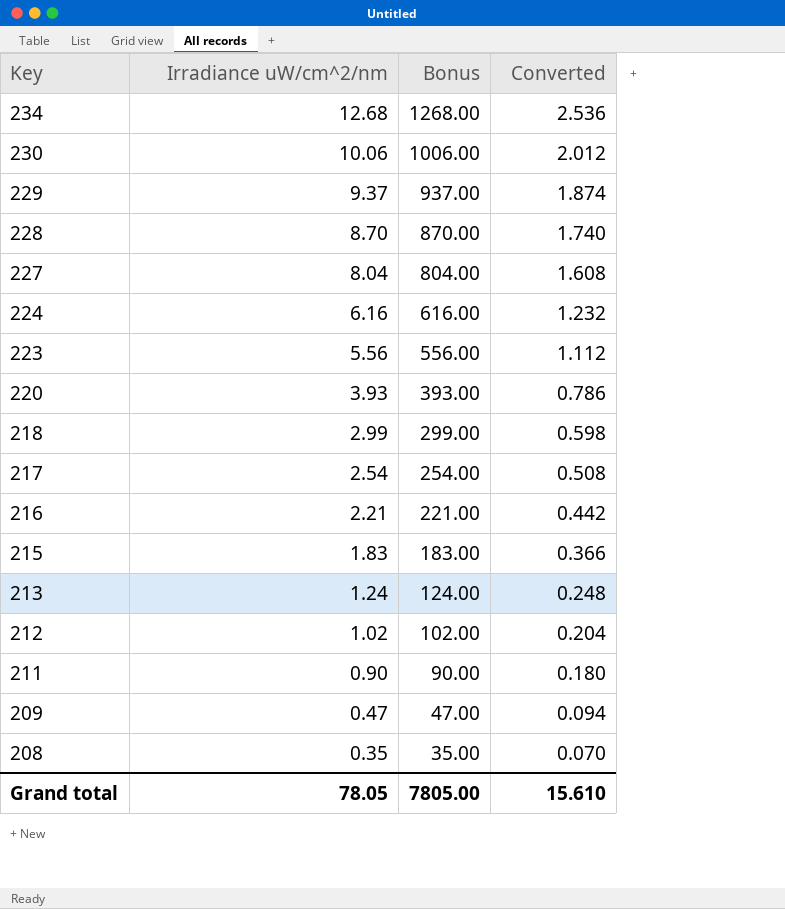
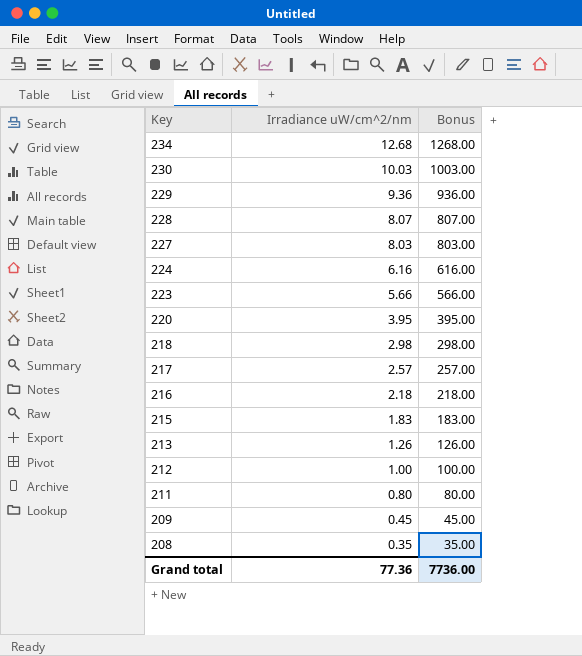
column Converted | formula: [Irradiance uW/cm^2/nm] * 0.2 -> none
230 | Irradiance uW/cm^2/nm: 10.06 -> 10.03
230 | Bonus: 1006.00 -> 1003.00
229 | Irradiance uW/cm^2/nm: 9.37 -> 9.36
229 | Bonus: 937.00 -> 936.00
228 | Irradiance uW/cm^2/nm: 8.70 -> 8.07
228 | Bonus: 870.00 -> 807.00
227 | Irradiance uW/cm^2/nm: 8.04 -> 8.03
227 | Bonus: 804.00 -> 803.00
223 | Irradiance uW/cm^2/nm: 5.56 -> 5.66
223 | Bonus: 556.00 -> 566.00
220 | Irradiance uW/cm^2/nm: 3.93 -> 3.95
220 | Bonus: 393.00 -> 395.00
218 | Irradiance uW/cm^2/nm: 2.99 -> 2.98
218 | Bonus: 299.00 -> 298.00
217 | Irradiance uW/cm^2/nm: 2.54 -> 2.57
217 | Bonus: 254.00 -> 257.00
216 | Irradiance uW/cm^2/nm: 2.21 -> 2.18
216 | Bonus: 221.00 -> 218.00
213 | Irradiance uW/cm^2/nm: 1.24 -> 1.26
213 | Bonus: 124.00 -> 126.00
212 | Irradiance uW/cm^2/nm: 1.02 -> 1.00
212 | Bonus: 102.00 -> 100.00
211 | Irradiance uW/cm^2/nm: 0.90 -> 0.80
211 | Bonus: 90.00 -> 80.00
209 | Irradiance uW/cm^2/nm: 0.47 -> 0.45
209 | Bonus: 47.00 -> 45.00
Grand total | Irradiance uW/cm^2/nm: 78.05 -> 77.36
Grand total | Bonus: 7805.00 -> 7736.00

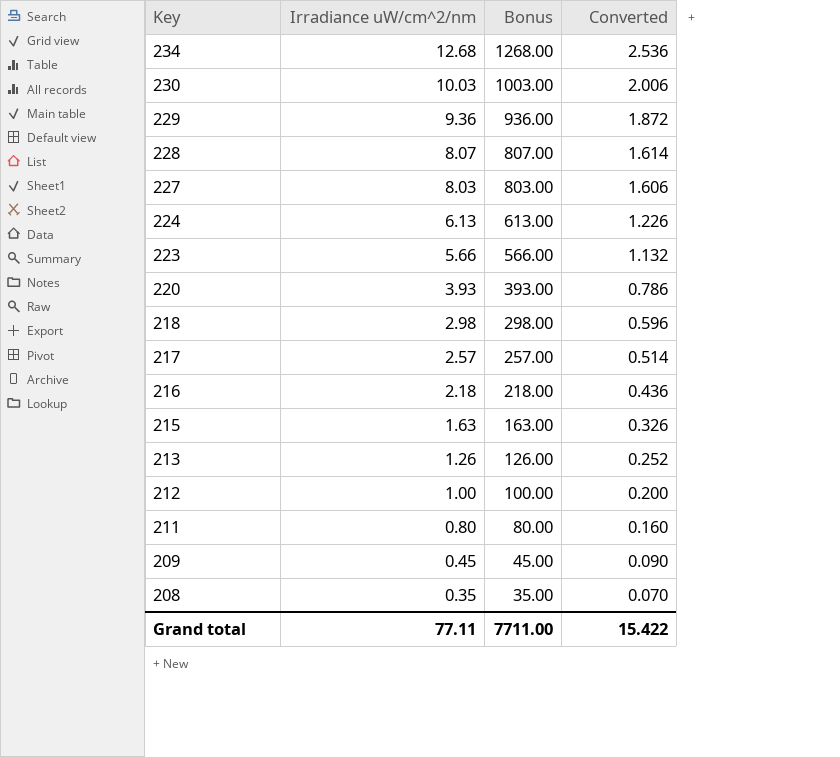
column Converted | formula: none -> [Irradiance uW/cm^2/nm] * 0.2
224 | Irradiance uW/cm^2/nm: 6.16 -> 6.13
224 | Bonus: 616.00 -> 613.00
220 | Irradiance uW/cm^2/nm: 3.95 -> 3.93
220 | Bonus: 395.00 -> 393.00
215 | Irradiance uW/cm^2/nm: 1.83 -> 1.63
215 | Bonus: 183.00 -> 163.00
Grand total | Irradiance uW/cm^2/nm: 77.36 -> 77.11
Grand total | Bonus: 7736.00 -> 7711.00

